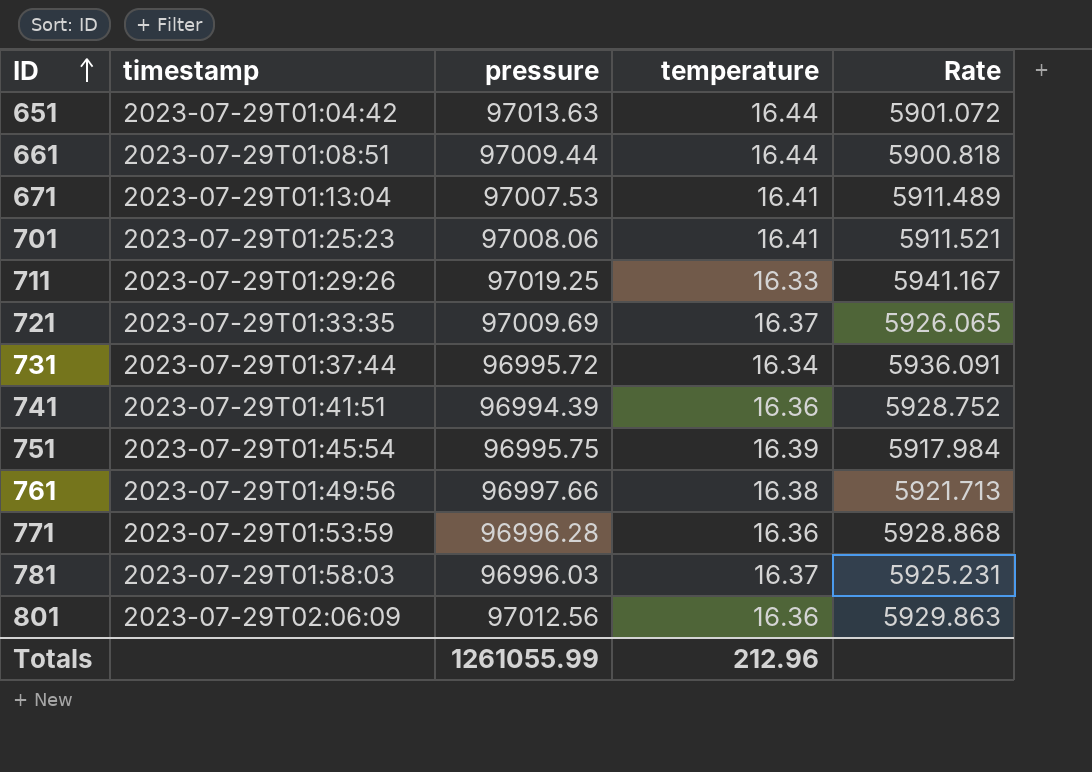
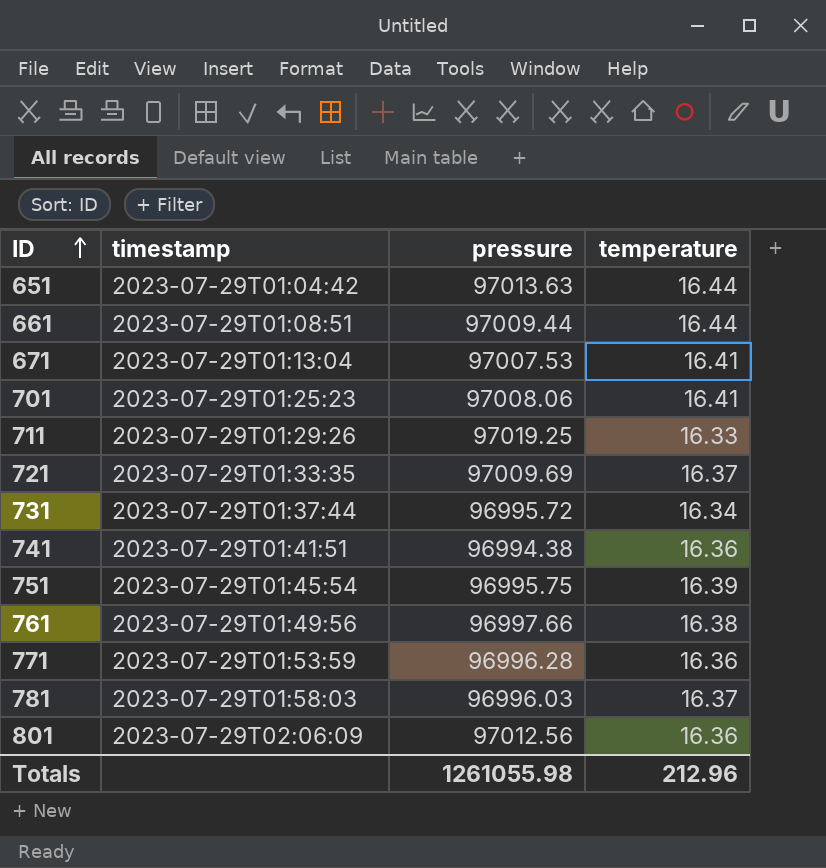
column Rate | formula: [pressure] / [temperature] -> none
741 | pressure: 96994.39 -> 96994.38
Totals | pressure: 1261055.99 -> 1261055.98

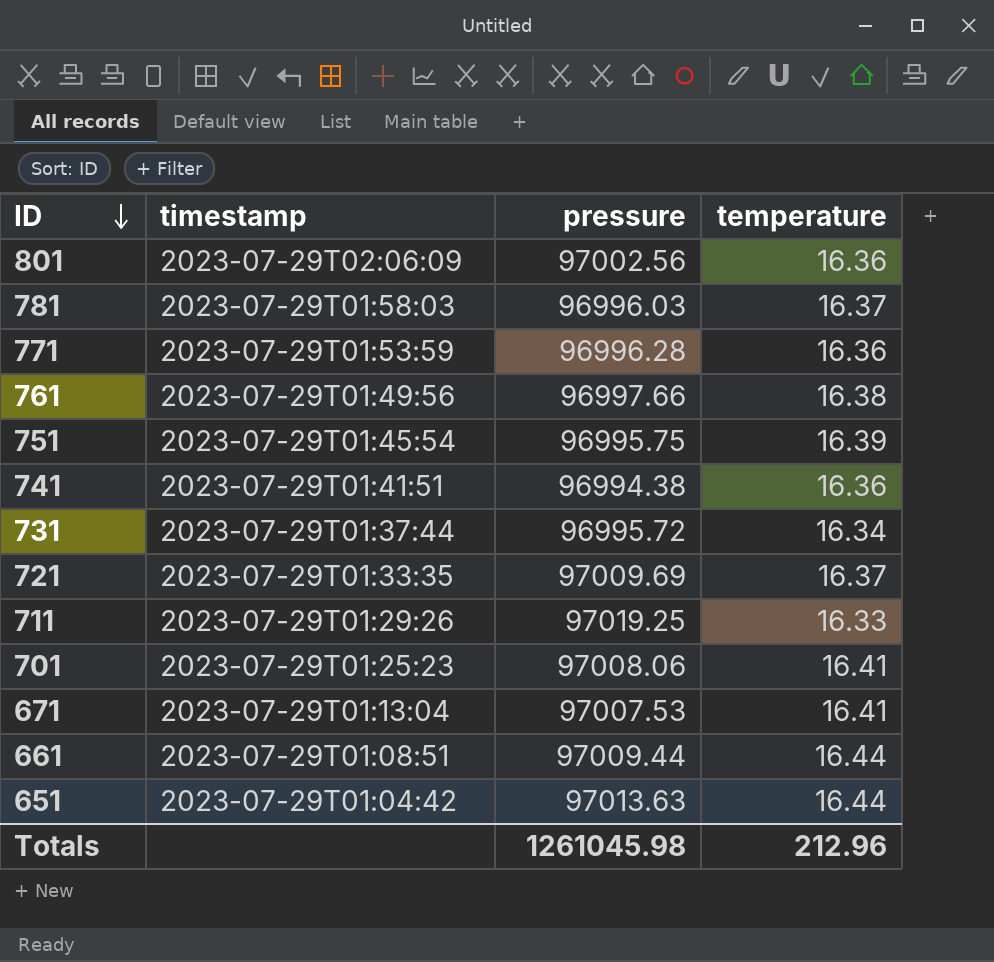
row order: ID ascending -> ID descending
801 | pressure: 97012.56 -> 97002.56
Totals | pressure: 1261055.98 -> 1261045.98

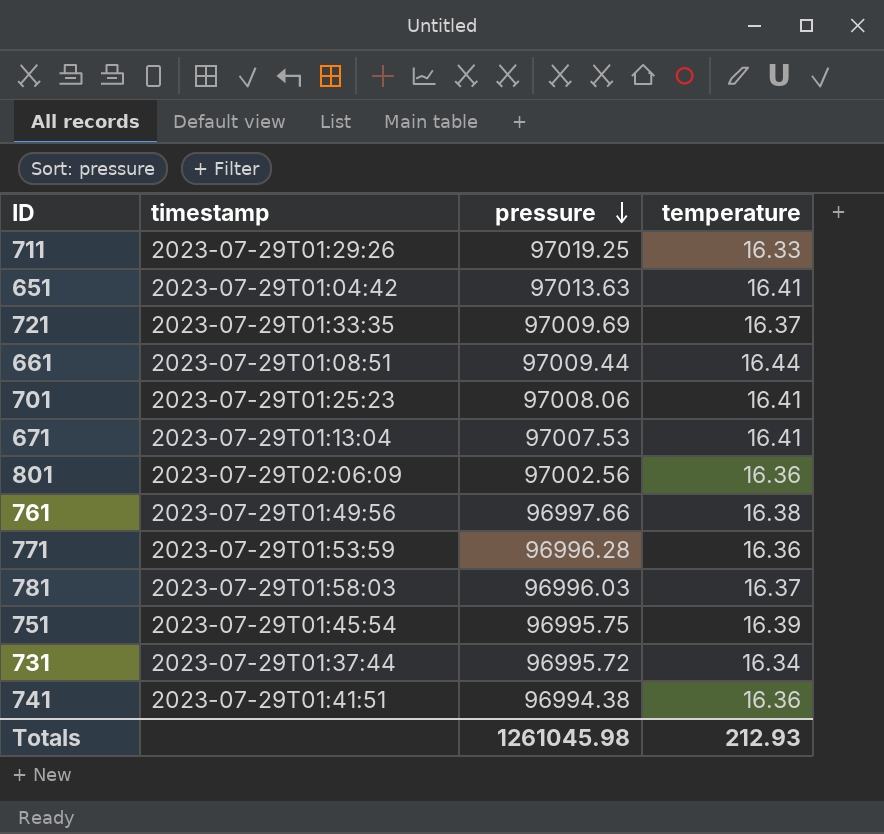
row order: ID descending -> pressure descending
651 | temperature: 16.44 -> 16.41
Totals | temperature: 212.96 -> 212.93

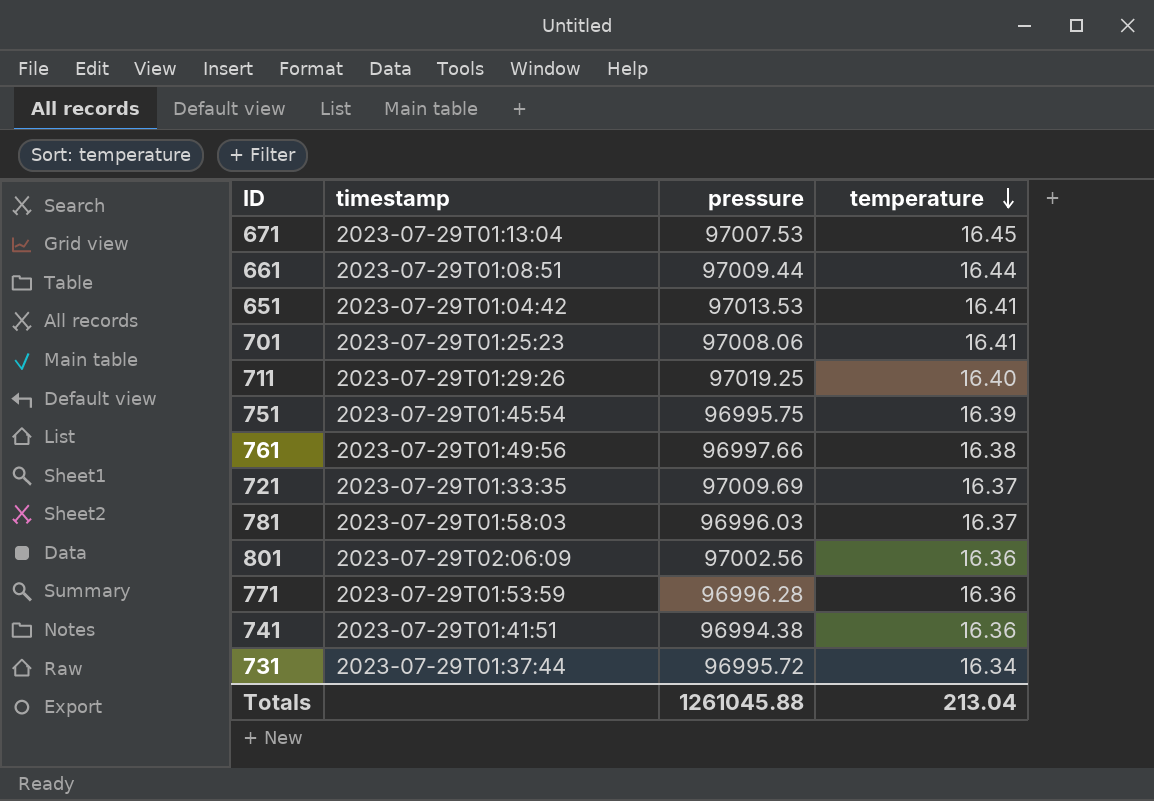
row order: pressure descending -> temperature descending
671 | temperature: 16.41 -> 16.45
651 | pressure: 97013.63 -> 97013.53
711 | temperature: 16.33 -> 16.40
Totals | pressure: 1261045.98 -> 1261045.88
Totals | temperature: 212.93 -> 213.04

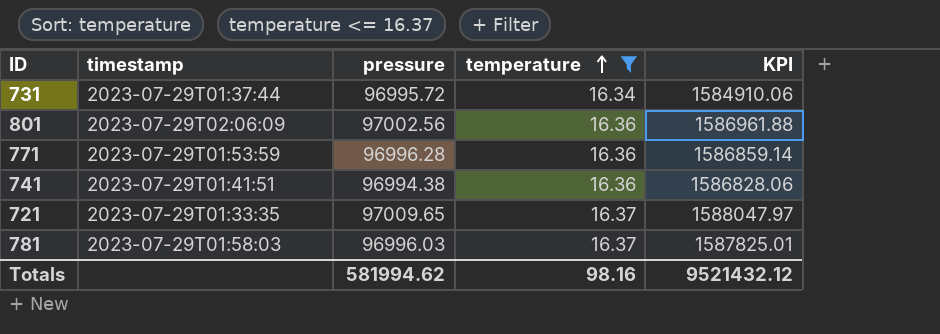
filter: none -> temperature <= 16.37
row order: temperature descending -> temperature ascending
column KPI | formula: none -> [pressure] * [temperature]
721 | pressure: 97009.69 -> 97009.65
Totals | pressure: 1261045.88 -> 581994.62
Totals | temperature: 213.04 -> 98.16

